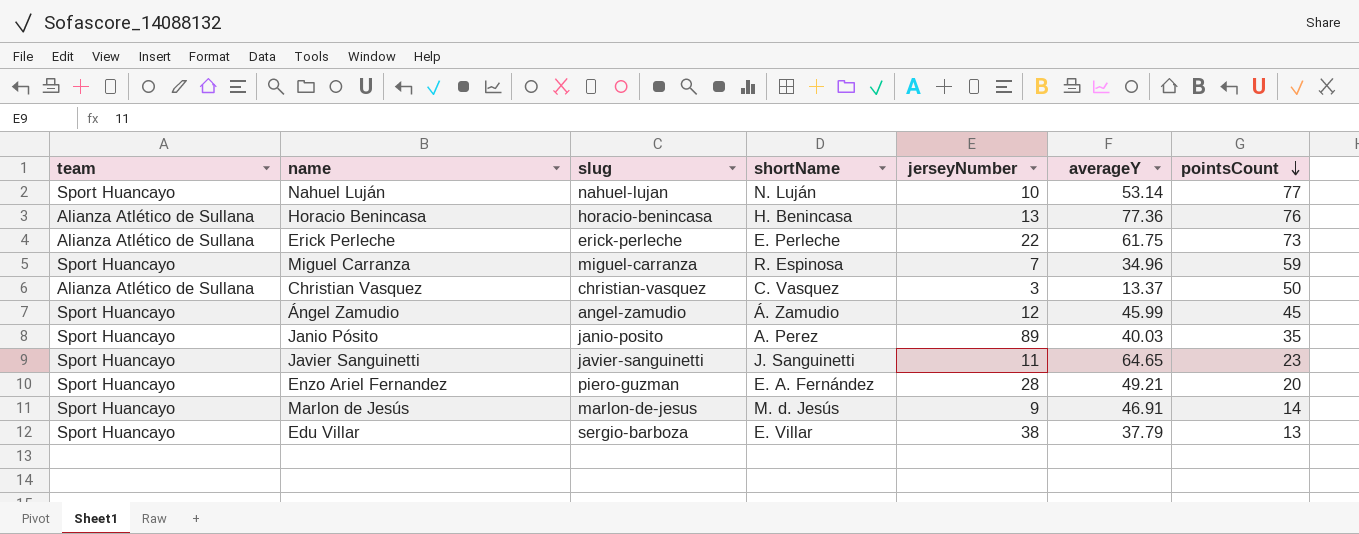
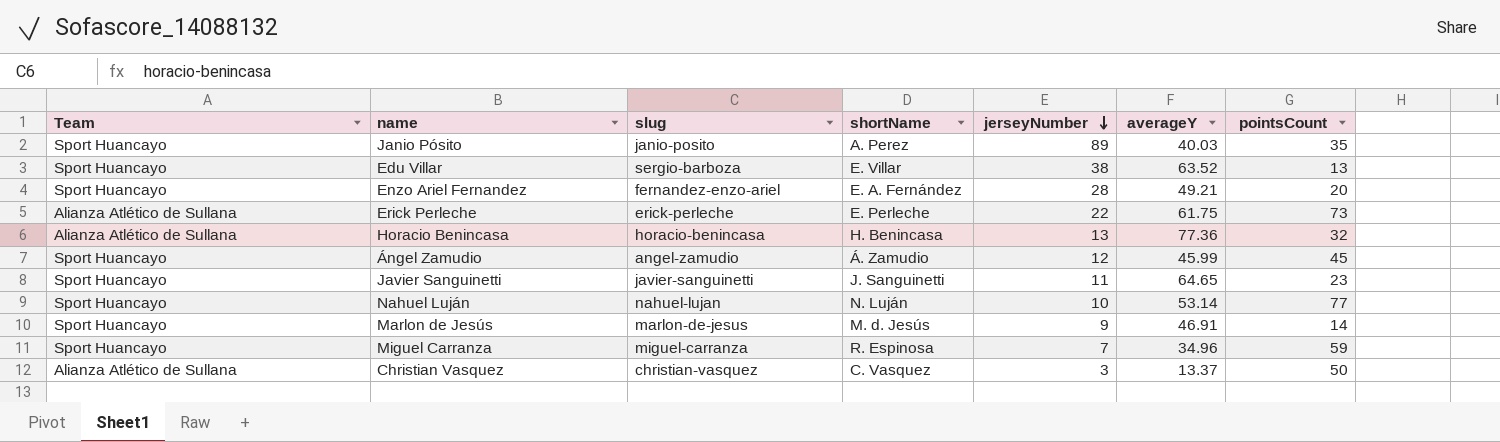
row order: pointsCount descending -> jerseyNumber descending
column name: team -> Team
Edu Villar | averageY: 37.79 -> 63.52
Enzo Ariel Fernandez | slug: piero-guzman -> fernandez-enzo-ariel
Horacio Benincasa | pointsCount: 76 -> 32

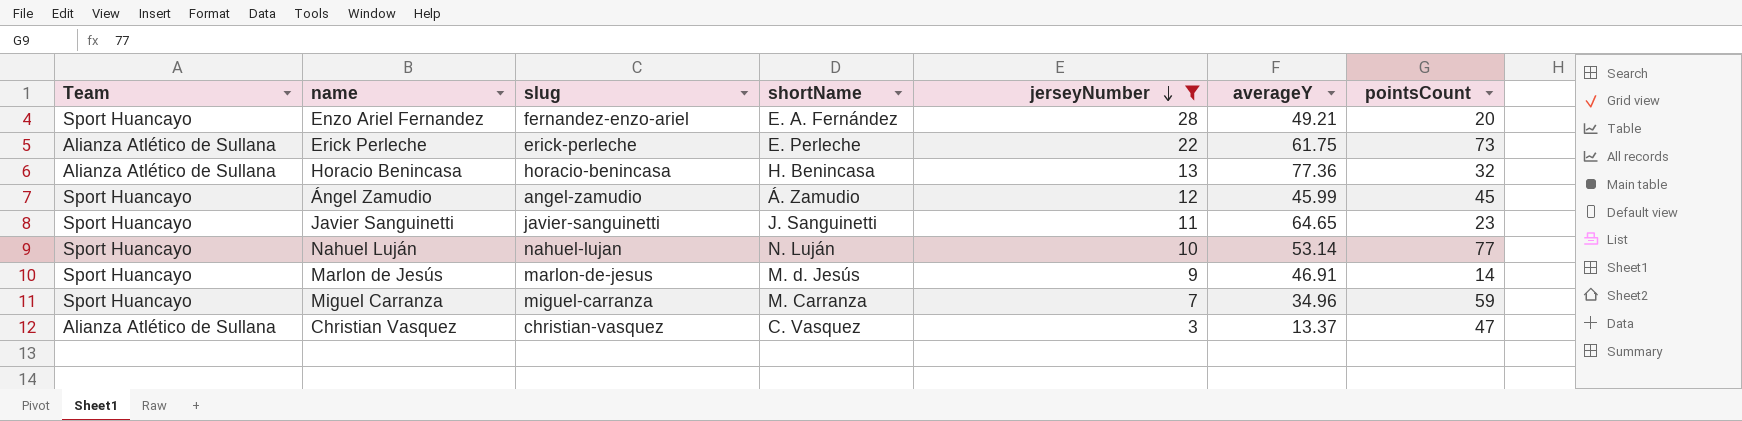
filter: none -> jerseyNumber <= 28
Miguel Carranza | shortName: R. Espinosa -> M. Carranza
Christian Vasquez | pointsCount: 50 -> 47

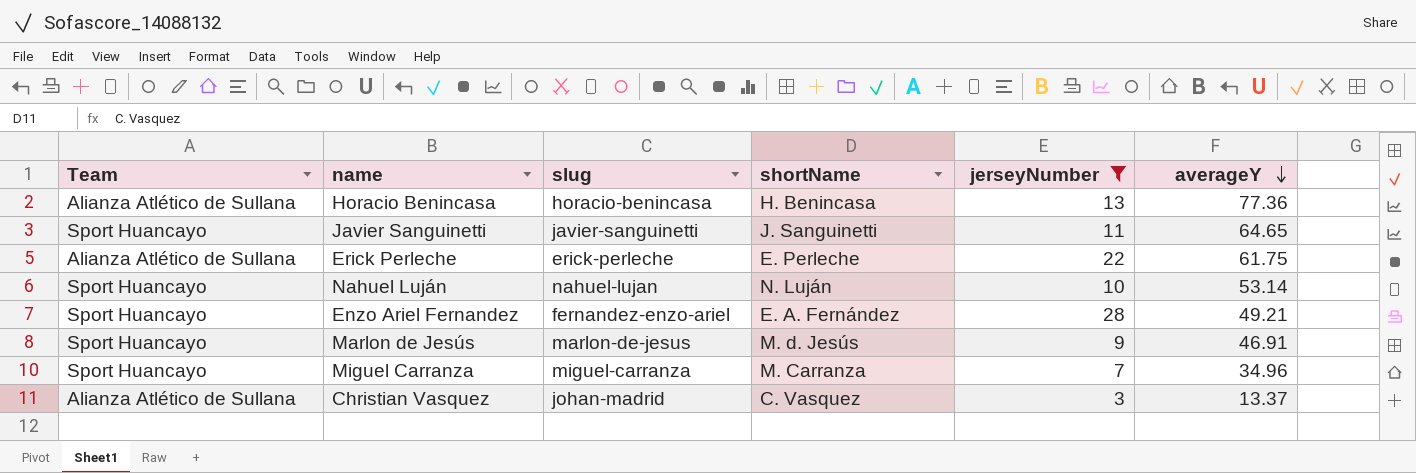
row order: jerseyNumber descending -> averageY descending
column pointsCount | position: 7 -> none
row Ángel Zamudio: Sport Huancayo | angel-zamudio | Á. Zamudio | 12 | 45.99 | 45 -> none
Christian Vasquez | slug: christian-vasquez -> johan-madrid

